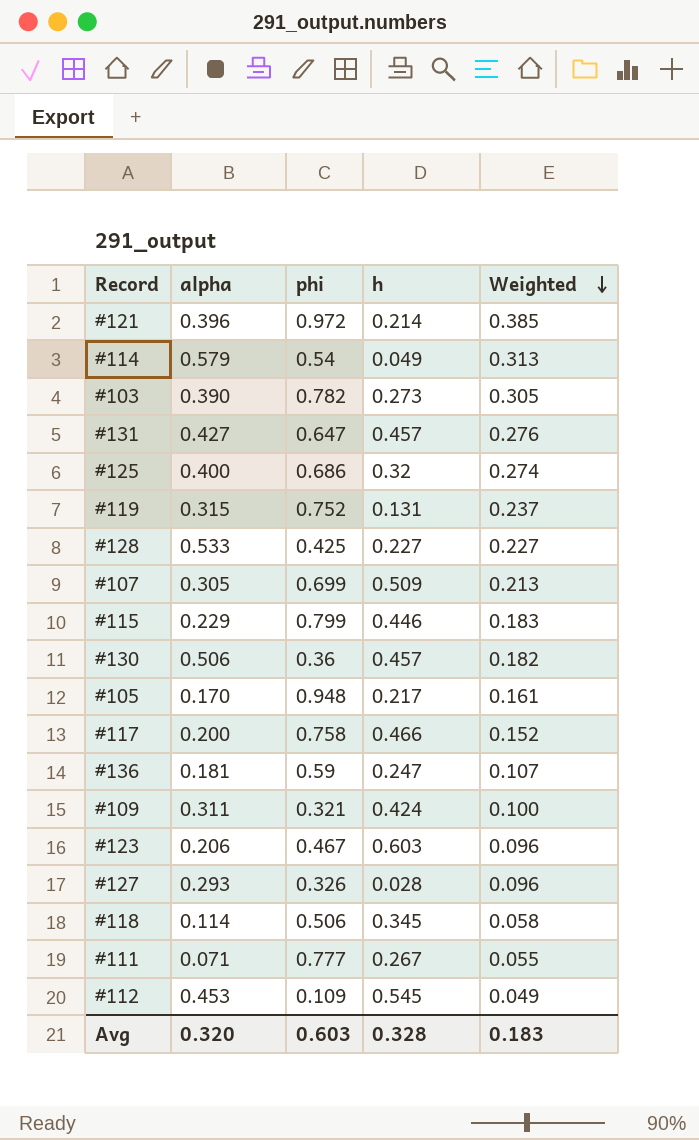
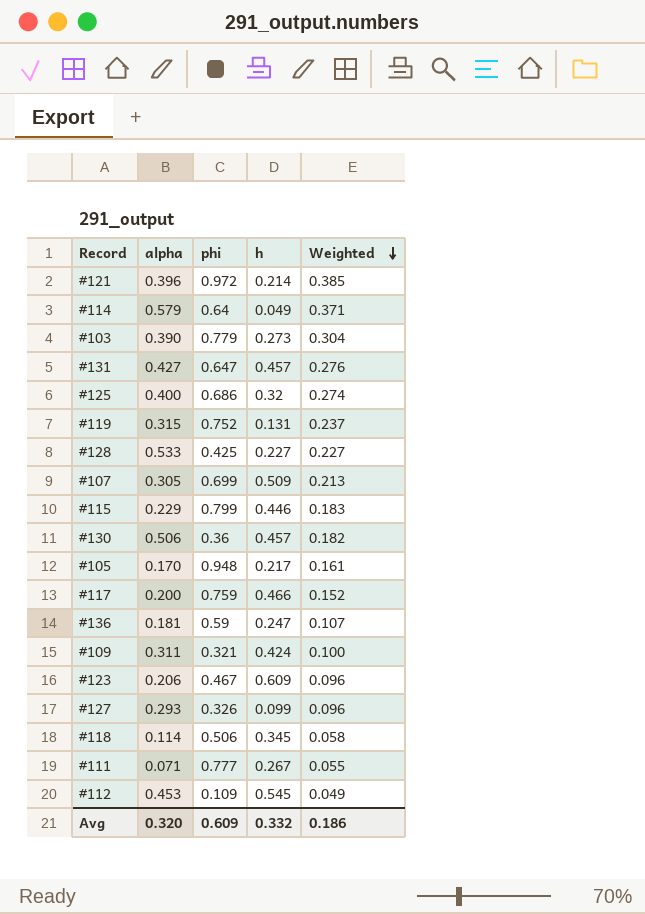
#114 | phi: 0.54 -> 0.64
#114 | Weighted: 0.313 -> 0.371
#103 | phi: 0.782 -> 0.779
#103 | Weighted: 0.305 -> 0.304
#117 | phi: 0.758 -> 0.759
#123 | h: 0.603 -> 0.609
#127 | h: 0.028 -> 0.099
Avg | phi: 0.603 -> 0.609
Avg | h: 0.328 -> 0.332
Avg | Weighted: 0.183 -> 0.186

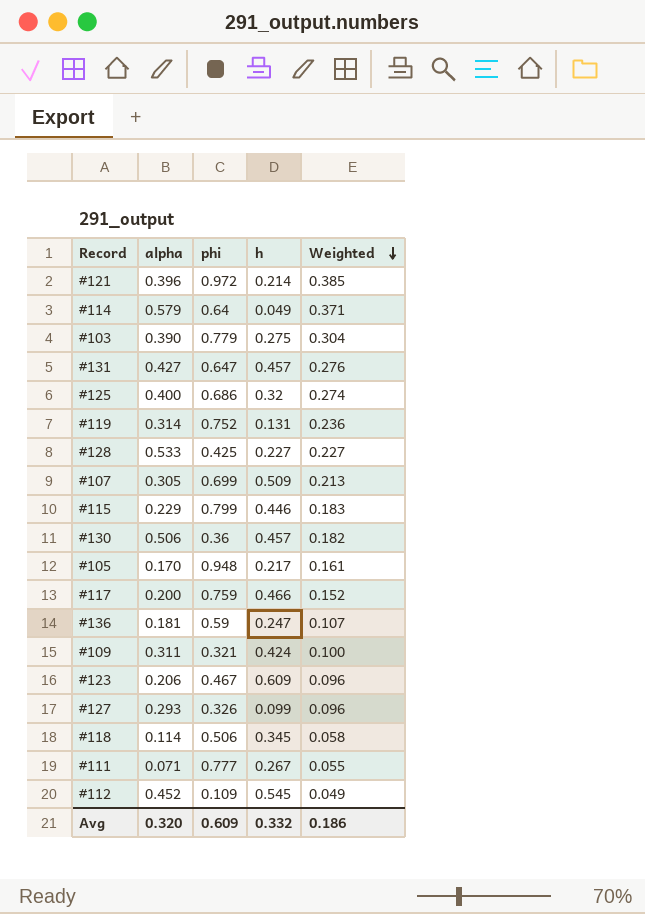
#103 | h: 0.273 -> 0.275
#119 | alpha: 0.315 -> 0.314
#119 | Weighted: 0.237 -> 0.236
#112 | alpha: 0.453 -> 0.452

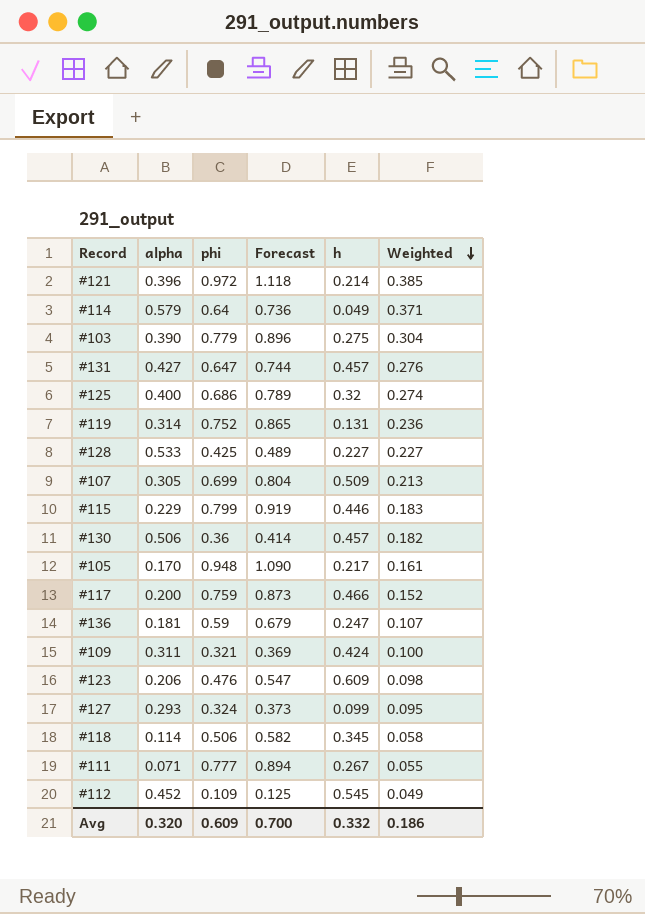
column Forecast | formula: none -> [phi] * 1.15
#123 | phi: 0.467 -> 0.476
#123 | Weighted: 0.096 -> 0.098
#127 | phi: 0.326 -> 0.324
#127 | Weighted: 0.096 -> 0.095

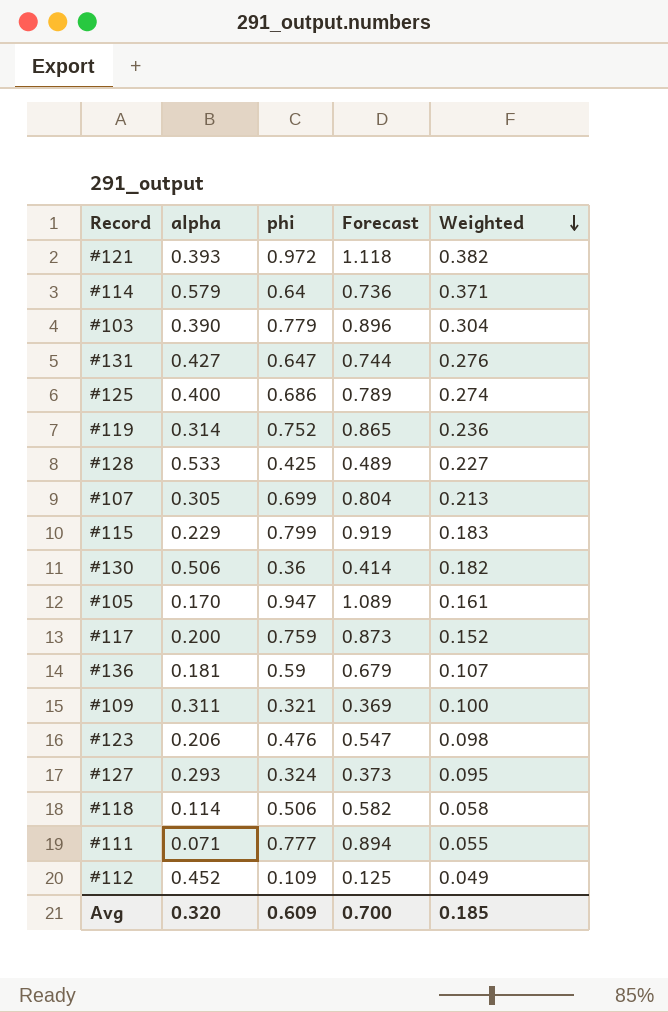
column h | position: 5 -> none
#121 | alpha: 0.396 -> 0.393
#121 | Weighted: 0.385 -> 0.382
#105 | phi: 0.948 -> 0.947
#105 | Forecast: 1.090 -> 1.089
Avg | Weighted: 0.186 -> 0.185

